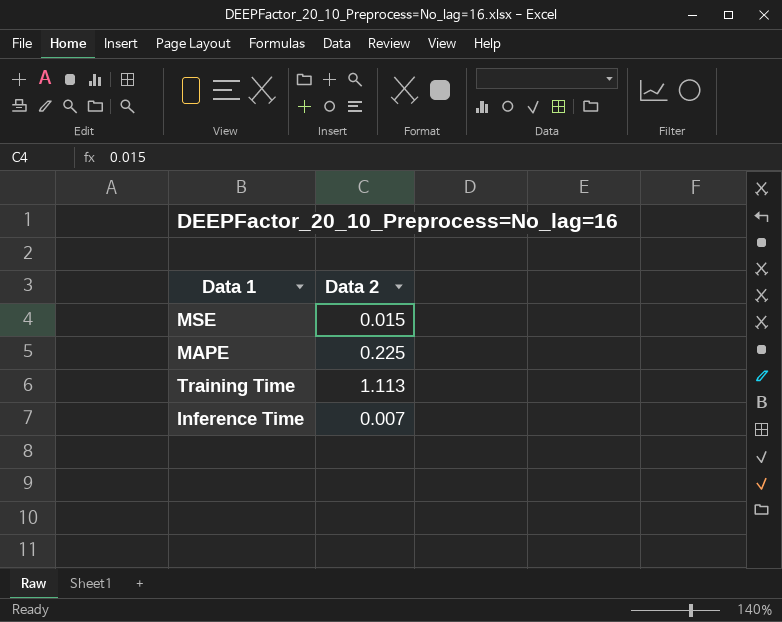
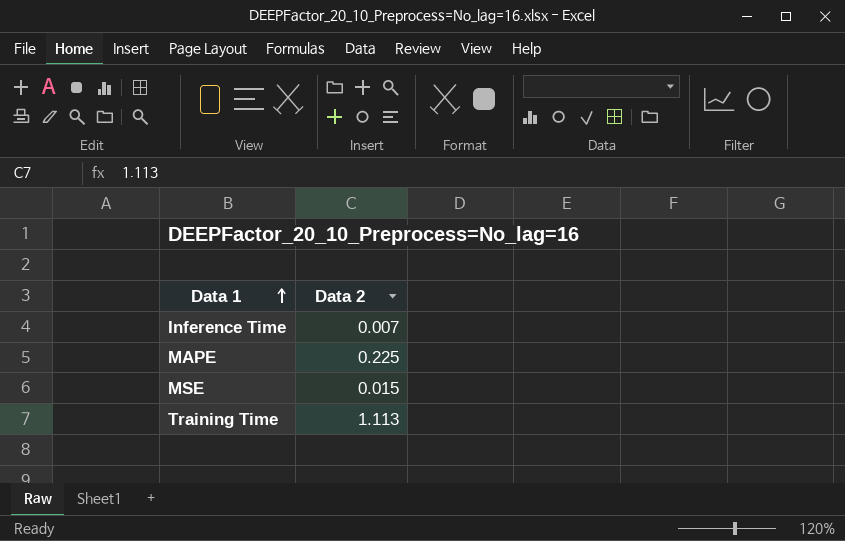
row order: none -> Data 1 ascending

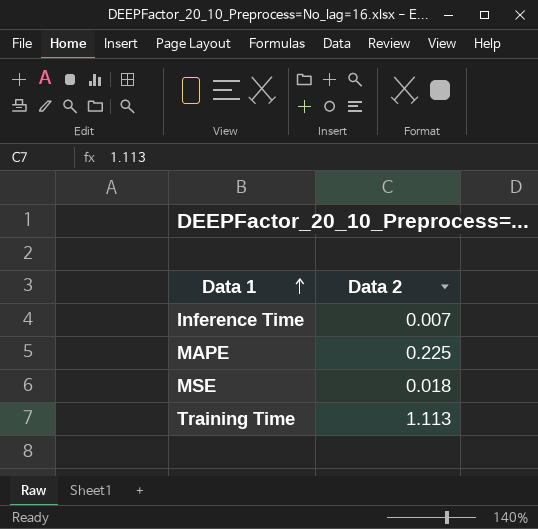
MSE | Data 2: 0.015 -> 0.018

